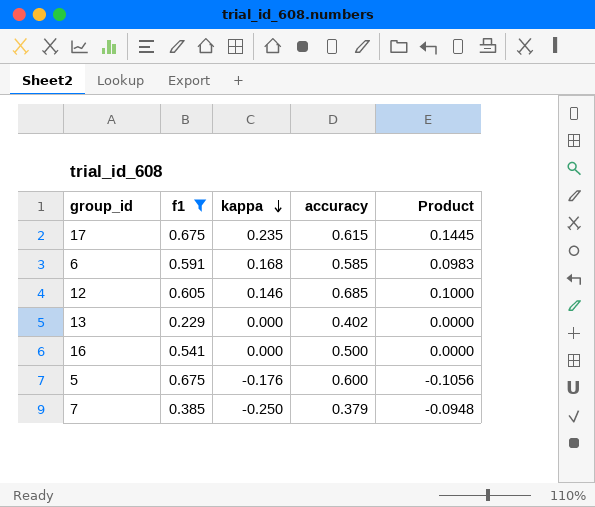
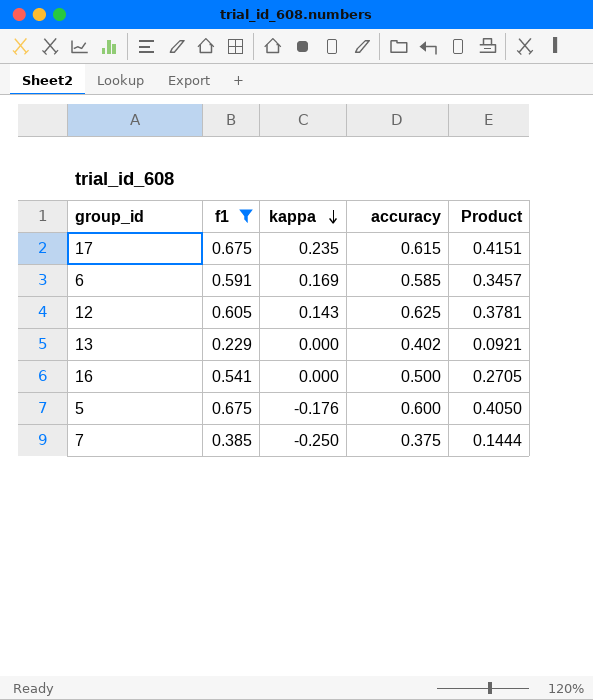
column Product | formula: [kappa] * [accuracy] -> [f1] * [accuracy]
6 | kappa: 0.168 -> 0.169
12 | kappa: 0.146 -> 0.143
12 | accuracy: 0.685 -> 0.625
7 | accuracy: 0.379 -> 0.375

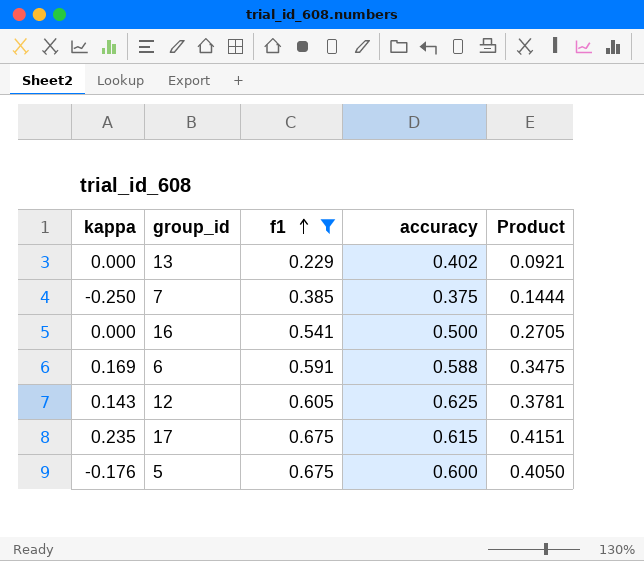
row order: kappa descending -> f1 ascending
column kappa | position: 3 -> 1
6 | accuracy: 0.585 -> 0.588
6 | Product: 0.3457 -> 0.3475

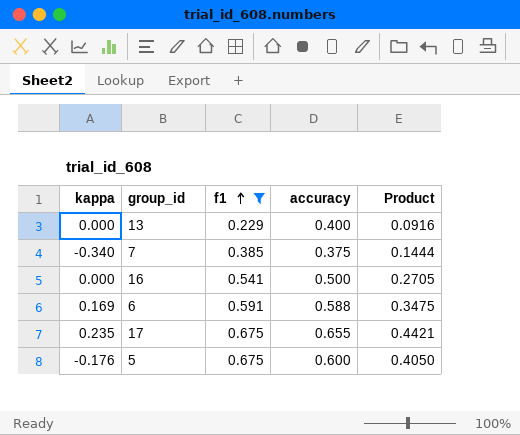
row 12: 0.143 | 0.605 | 0.625 | 0.3781 -> none
13 | accuracy: 0.402 -> 0.400
13 | Product: 0.0921 -> 0.0916
7 | kappa: -0.250 -> -0.340
17 | accuracy: 0.615 -> 0.655
17 | Product: 0.4151 -> 0.4421

